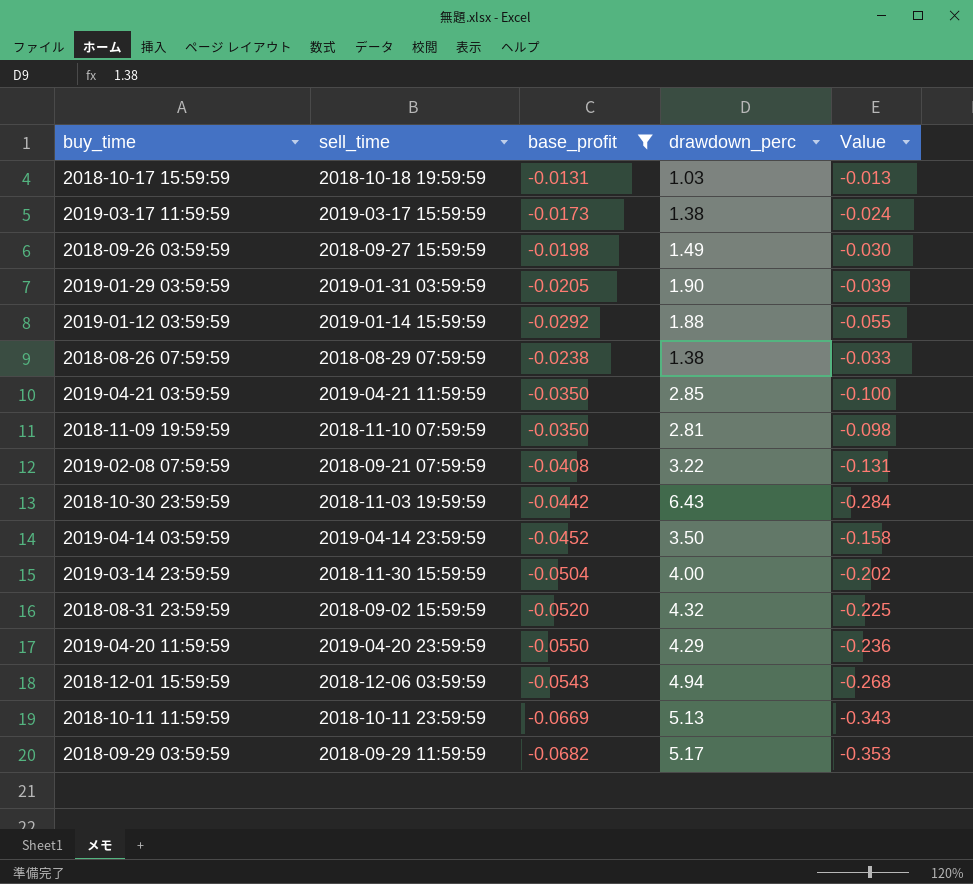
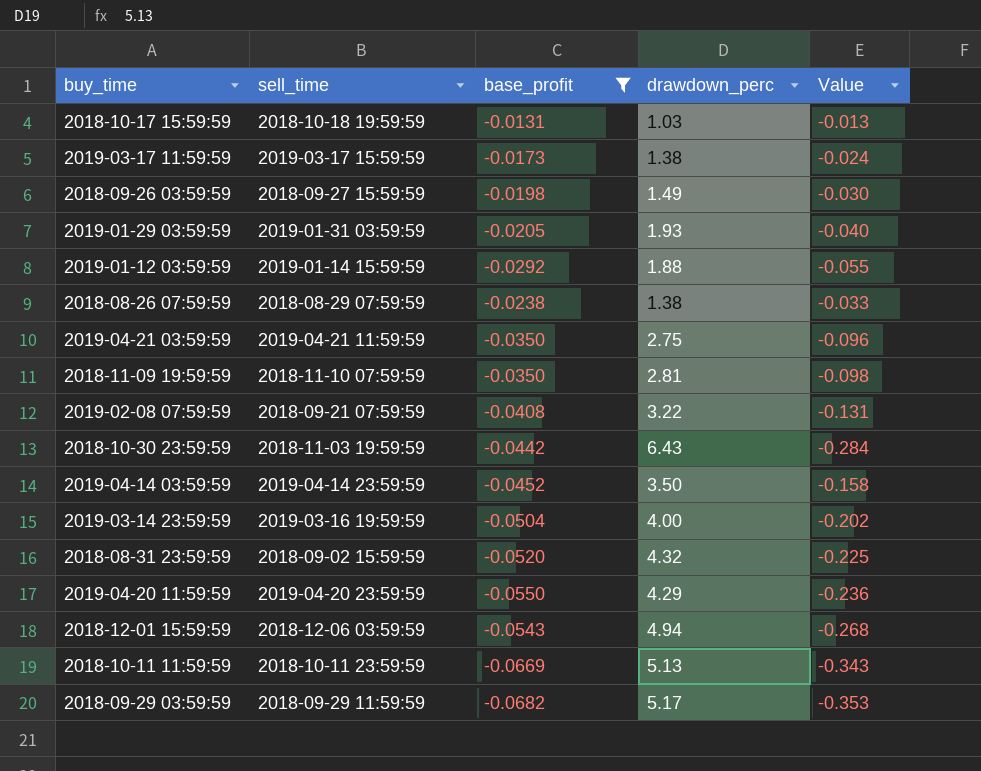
2019-01-29 03:59:59 | drawdown_perc: 1.90 -> 1.93
2019-01-29 03:59:59 | Value: -0.039 -> -0.040
2019-04-21 03:59:59 | drawdown_perc: 2.85 -> 2.75
2019-04-21 03:59:59 | Value: -0.100 -> -0.096
2019-03-14 23:59:59 | sell_time: 2018-11-30 15:59:59 -> 2019-03-16 19:59:59

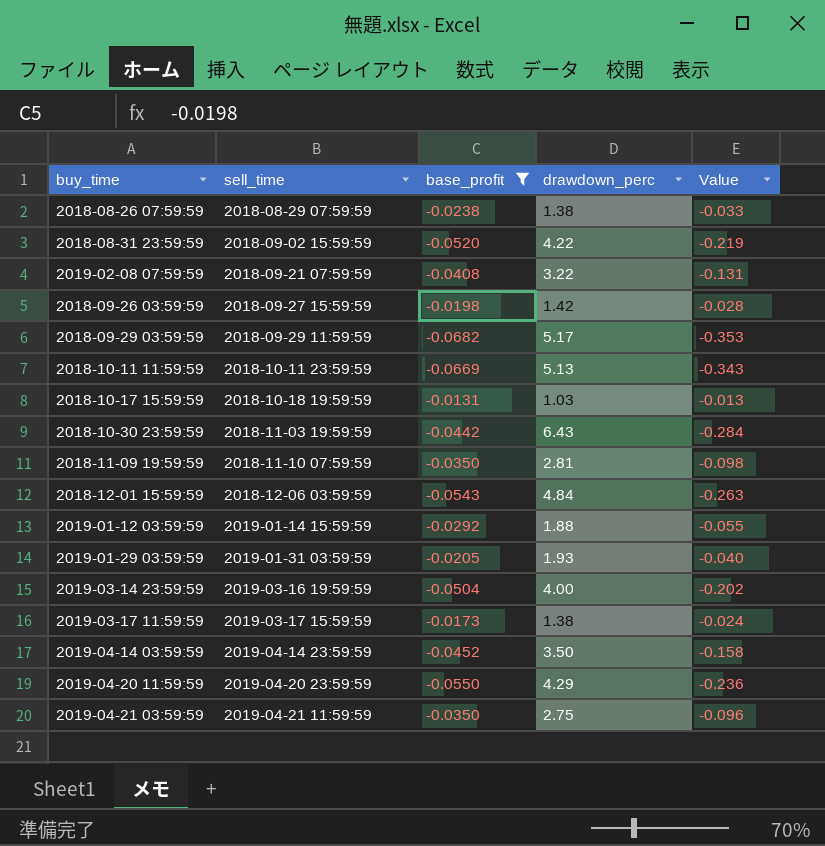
row order: none -> sell_time ascending
2018-08-31 23:59:59 | drawdown_perc: 4.32 -> 4.22
2018-08-31 23:59:59 | Value: -0.225 -> -0.219
2018-09-26 03:59:59 | drawdown_perc: 1.49 -> 1.42
2018-09-26 03:59:59 | Value: -0.030 -> -0.028
2018-12-01 15:59:59 | drawdown_perc: 4.94 -> 4.84
2018-12-01 15:59:59 | Value: -0.268 -> -0.263

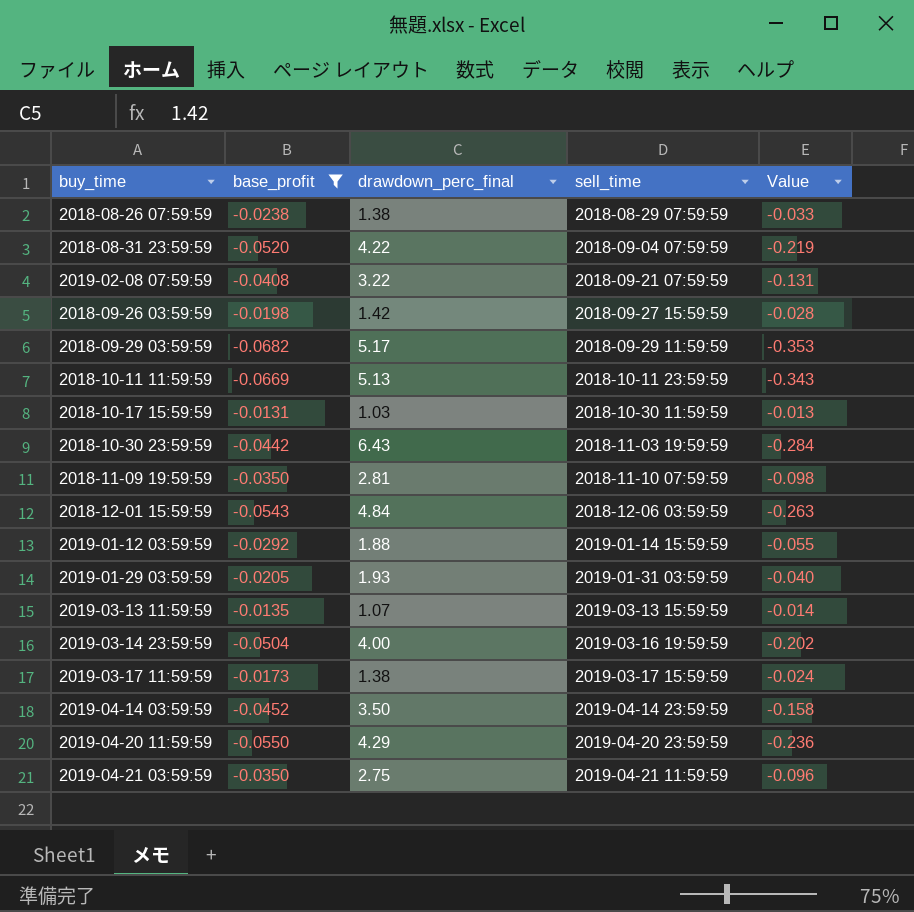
column name: drawdown_perc -> drawdown_perc_final
column sell_time | position: 2 -> 4
2018-08-31 23:59:59 | sell_time: 2018-09-02 15:59:59 -> 2018-09-04 07:59:59
2018-10-17 15:59:59 | sell_time: 2018-10-18 19:59:59 -> 2018-10-30 11:59:59
row 2019-03-13 11:59:59: none -> -0.0135 | 1.07 | 2019-03-13 15:59:59 | -0.014

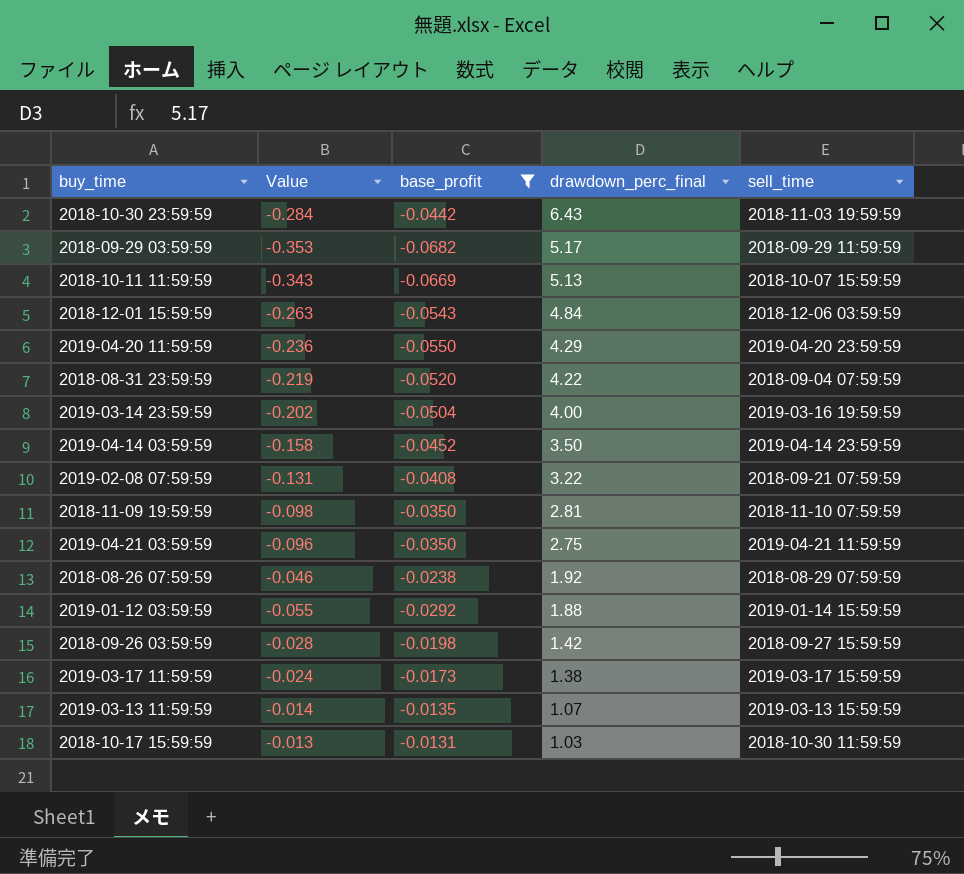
row order: sell_time ascending -> drawdown_perc_final descending
column Value | position: 5 -> 2
row 2019-01-29 03:59:59: -0.0205 | 1.93 | 2019-01-31 03:59:59 | -0.040 -> none
2018-10-11 11:59:59 | sell_time: 2018-10-11 23:59:59 -> 2018-10-07 15:59:59
2018-08-26 07:59:59 | Value: -0.033 -> -0.046
2018-08-26 07:59:59 | drawdown_perc_final: 1.38 -> 1.92

